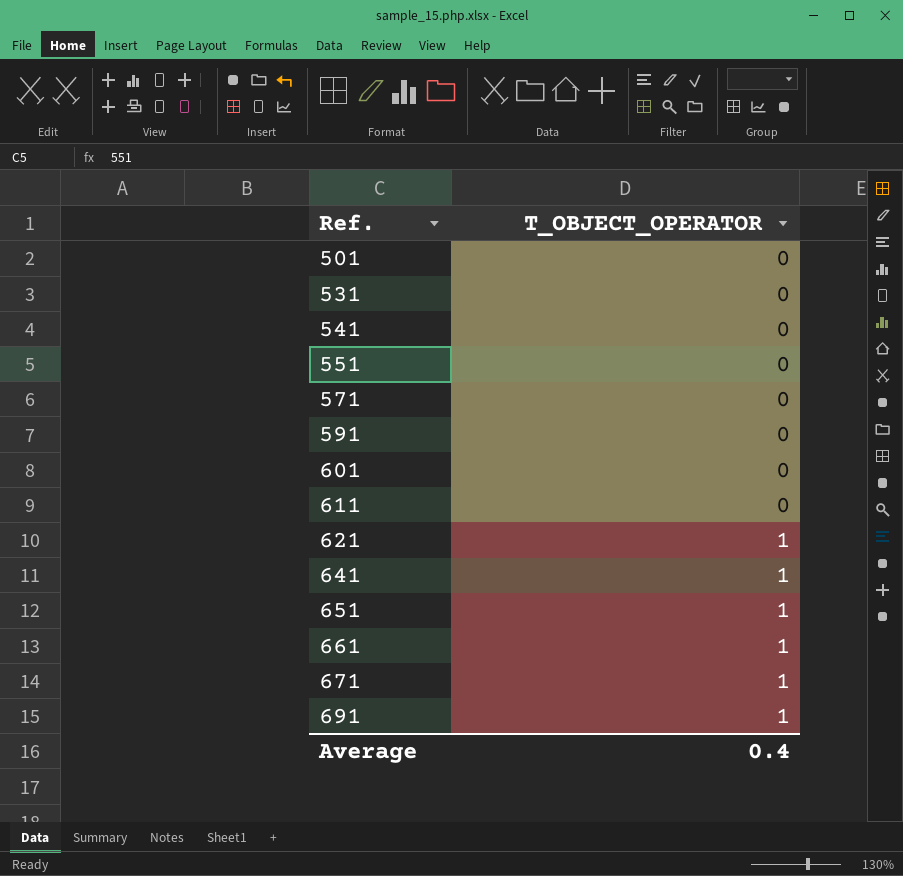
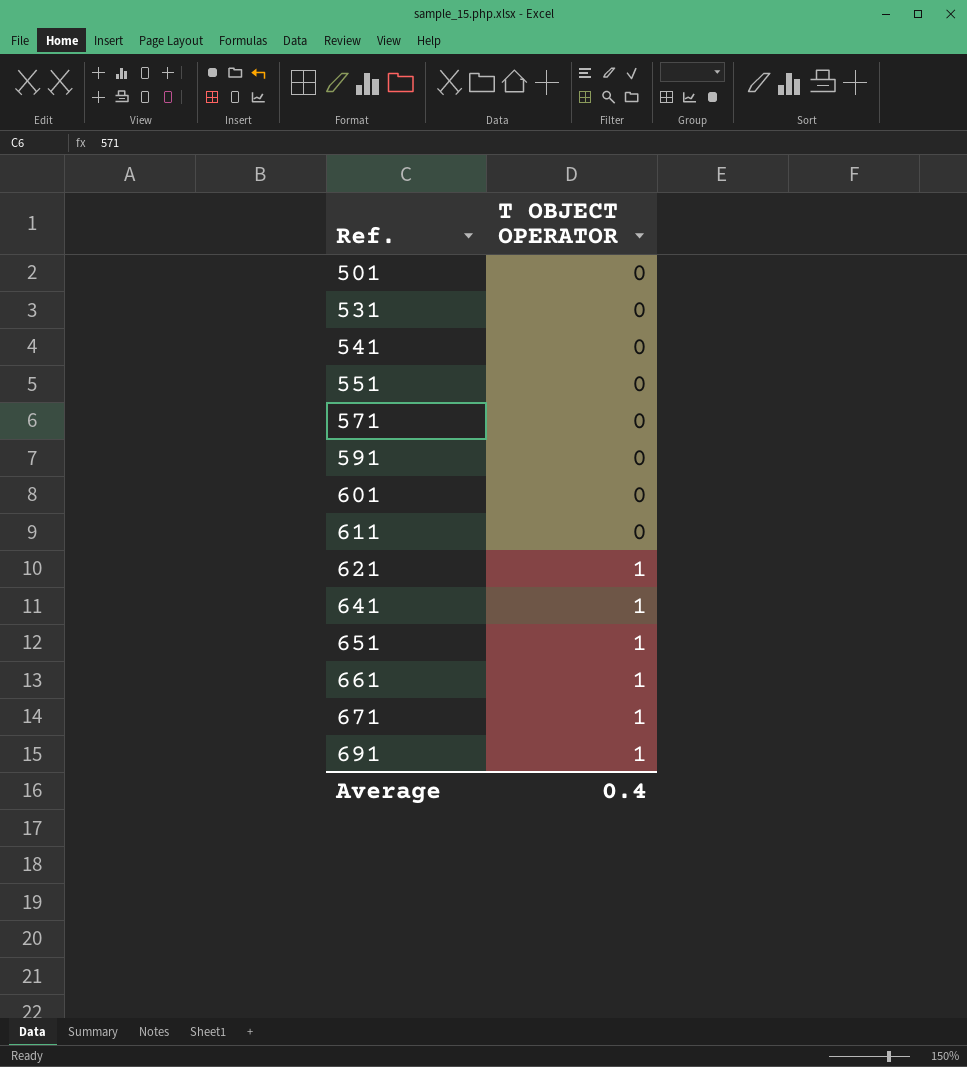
column name: T_OBJECT_OPERATOR -> T OBJECT OPERATOR

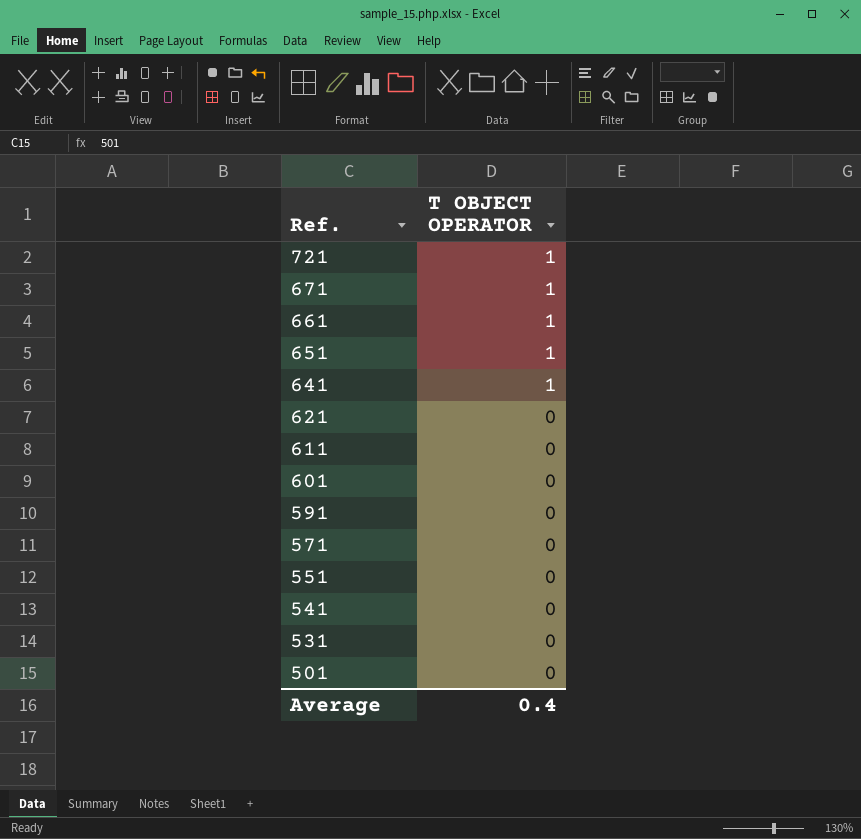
row order: Ref. ascending -> Ref. descending
row 691: 1 -> none
row 721: none -> 1
621 | T OBJECT OPERATOR: 1 -> 0

